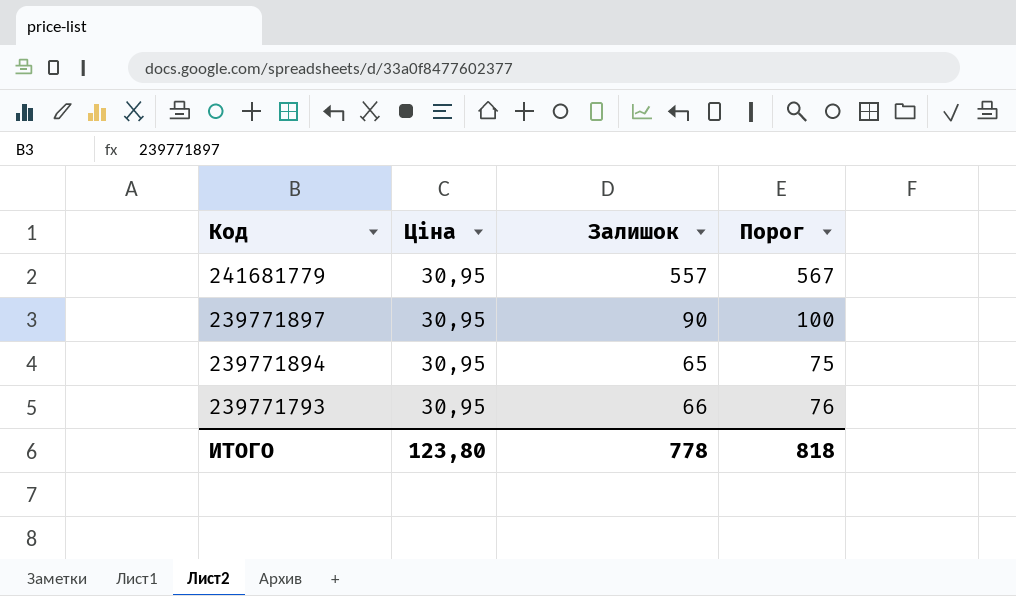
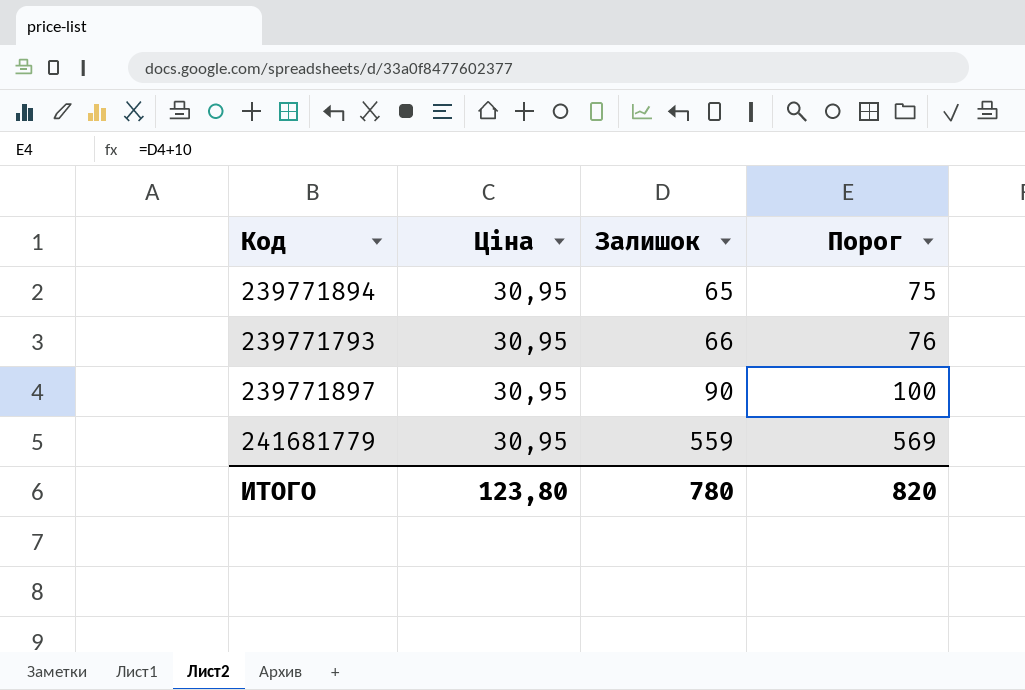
row order: Код descending -> Залишок ascending
241681779 | Залишок: 557 -> 559
241681779 | Порог: 567 -> 569
ИТОГО | Залишок: 778 -> 780
ИТОГО | Порог: 818 -> 820

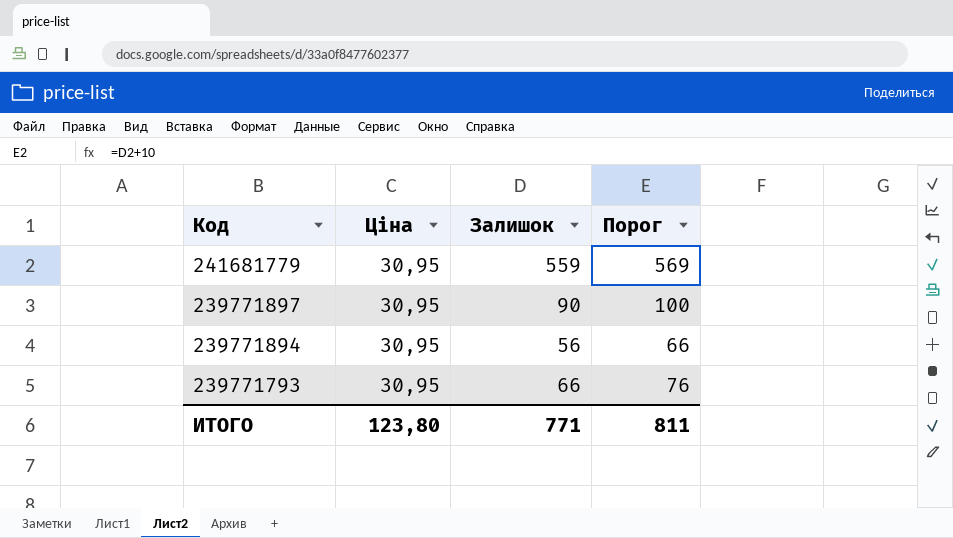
row order: Залишок ascending -> Код descending
239771894 | Залишок: 65 -> 56
239771894 | Порог: 75 -> 66
ИТОГО | Залишок: 780 -> 771
ИТОГО | Порог: 820 -> 811

